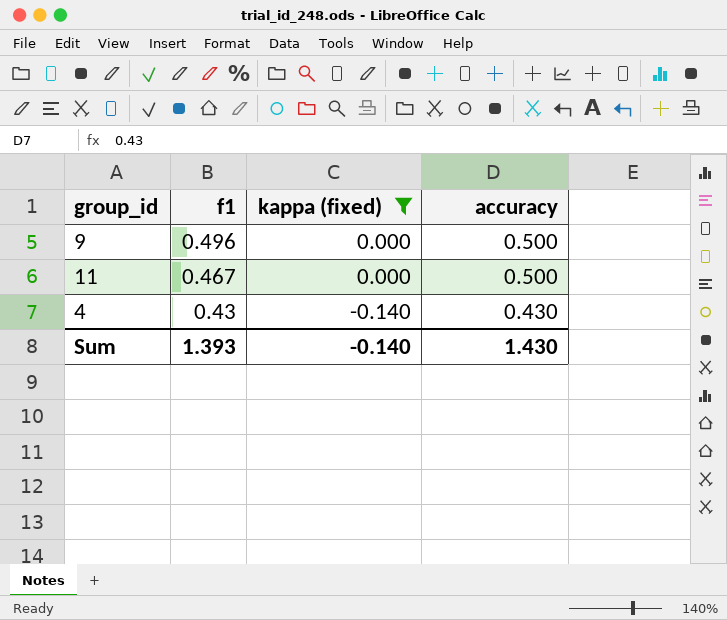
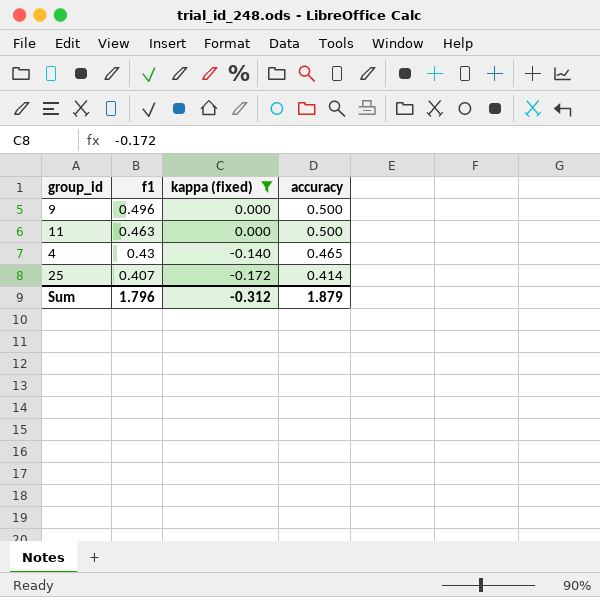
11 | f1: 0.467 -> 0.463
4 | accuracy: 0.430 -> 0.465
row 25: none -> 0.407 | -0.172 | 0.414
Sum | f1: 1.393 -> 1.796
Sum | kappa (fixed): -0.140 -> -0.312
Sum | accuracy: 1.430 -> 1.879

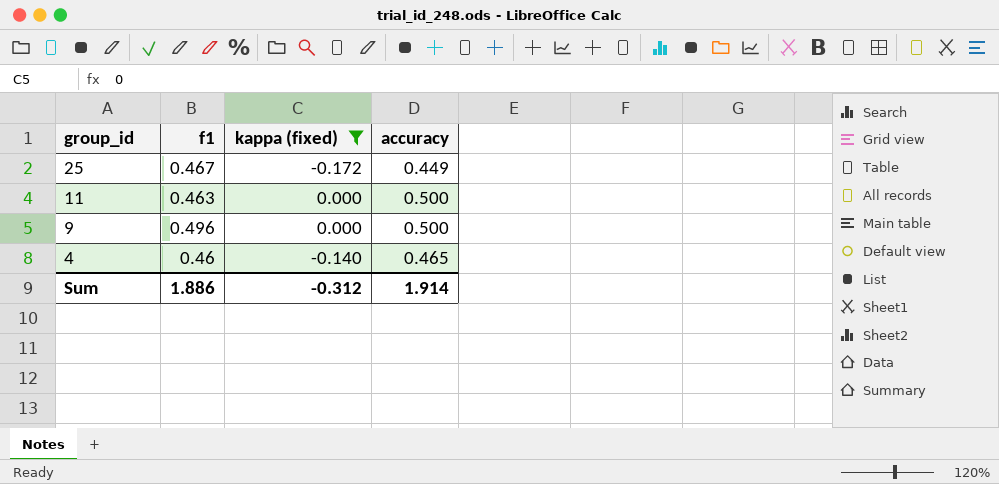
row order: f1 descending -> group_id descending
25 | f1: 0.407 -> 0.467
25 | accuracy: 0.414 -> 0.449
4 | f1: 0.43 -> 0.46
Sum | f1: 1.796 -> 1.886
Sum | accuracy: 1.879 -> 1.914

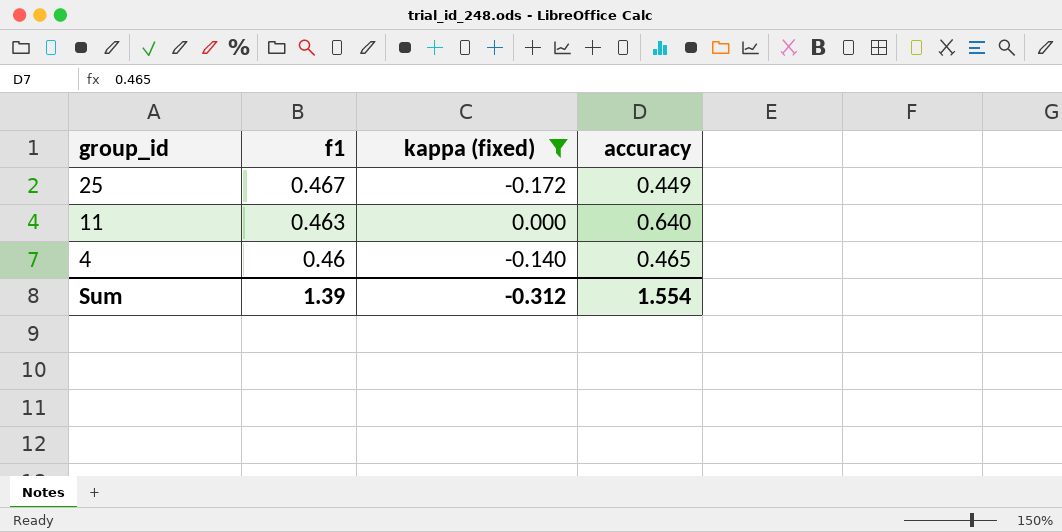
row 9: 0.496 | 0.000 | 0.500 -> none
11 | accuracy: 0.500 -> 0.640
Sum | f1: 1.886 -> 1.39
Sum | accuracy: 1.914 -> 1.554

